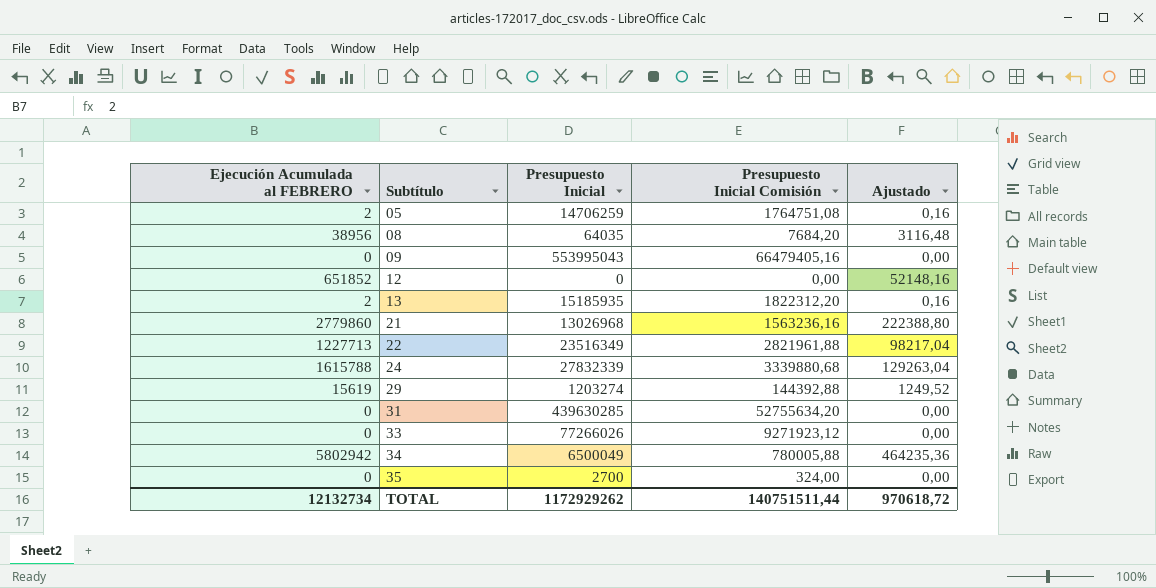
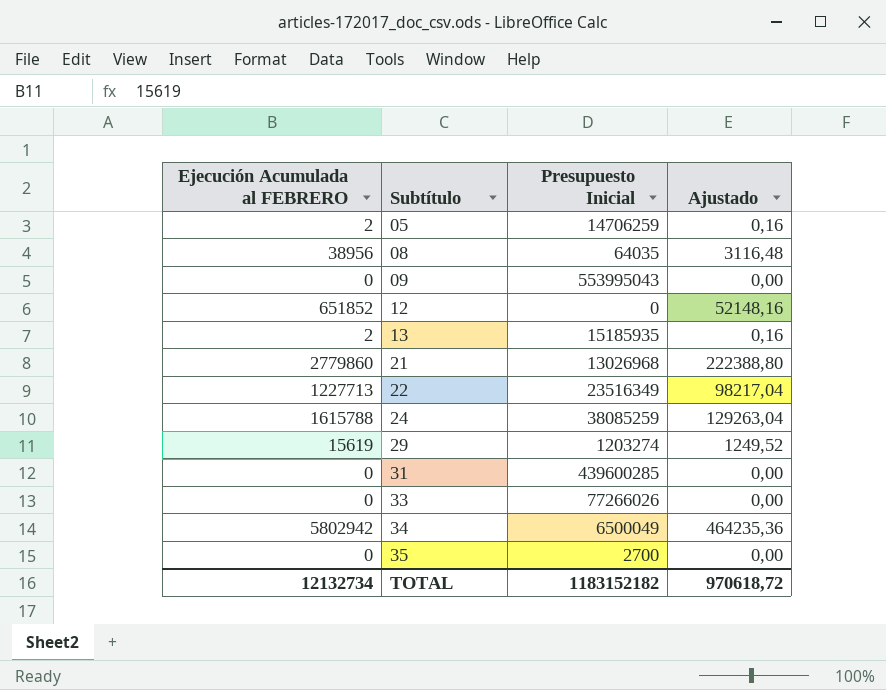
column Presupuesto Inicial Comisión | formula: [Presupuesto Inicial] * 0,12 -> none
24 | Presupuesto Inicial: 27832339 -> 38085259
31 | Presupuesto Inicial: 439630285 -> 439600285
TOTAL | Presupuesto Inicial: 1172929262 -> 1183152182

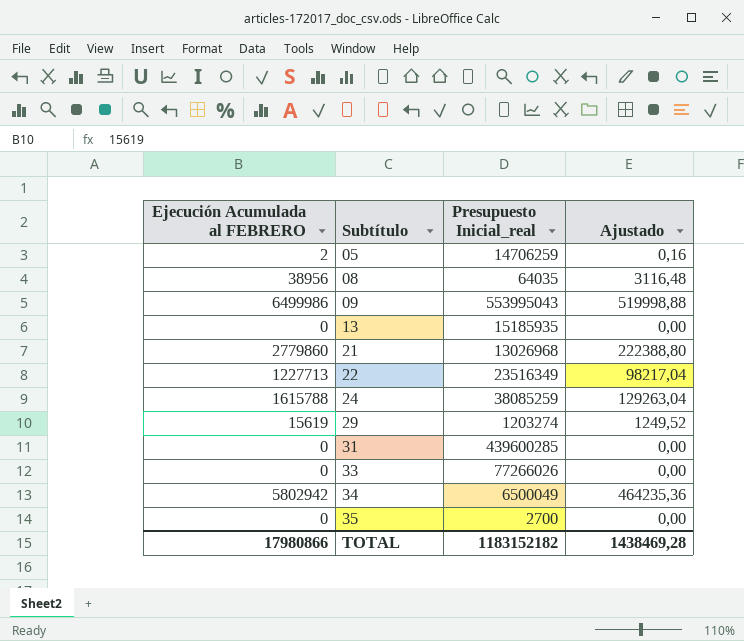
column name: Presupuesto Inicial -> Presupuesto Inicial_real
row 12: 651852 | 0 | 52148,16 -> none
09 | Ejecución Acumulada al FEBRERO: 0 -> 6499986
09 | Ajustado: 0,00 -> 519998,88
13 | Ejecución Acumulada al FEBRERO: 2 -> 0
13 | Ajustado: 0,16 -> 0,00
TOTAL | Ejecución Acumulada al FEBRERO: 12132734 -> 17980866
TOTAL | Ajustado: 970618,72 -> 1438469,28

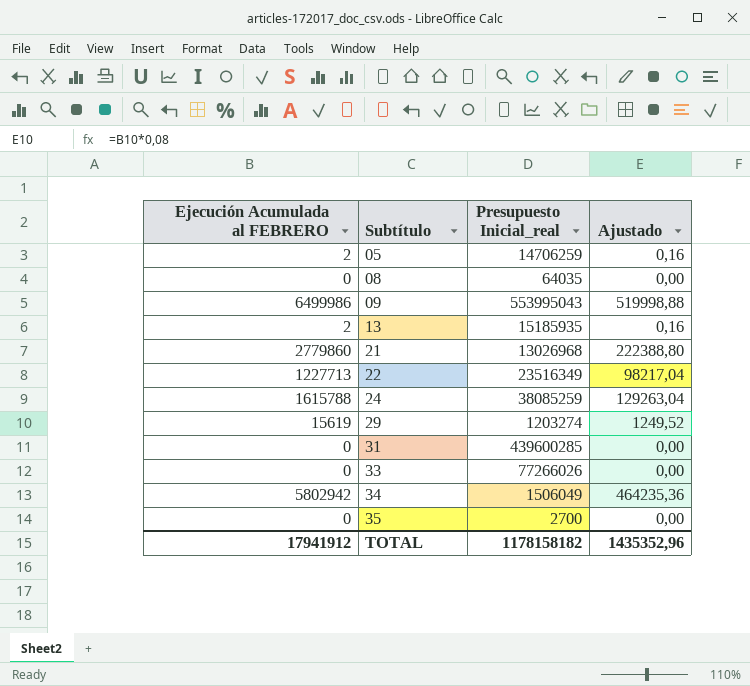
08 | Ejecución Acumulada al FEBRERO: 38956 -> 0
08 | Ajustado: 3116,48 -> 0,00
13 | Ejecución Acumulada al FEBRERO: 0 -> 2
13 | Ajustado: 0,00 -> 0,16
34 | Presupuesto Inicial_real: 6500049 -> 1506049
TOTAL | Ejecución Acumulada al FEBRERO: 17980866 -> 17941912
TOTAL | Presupuesto Inicial_real: 1183152182 -> 1178158182
TOTAL | Ajustado: 1438469,28 -> 1435352,96

